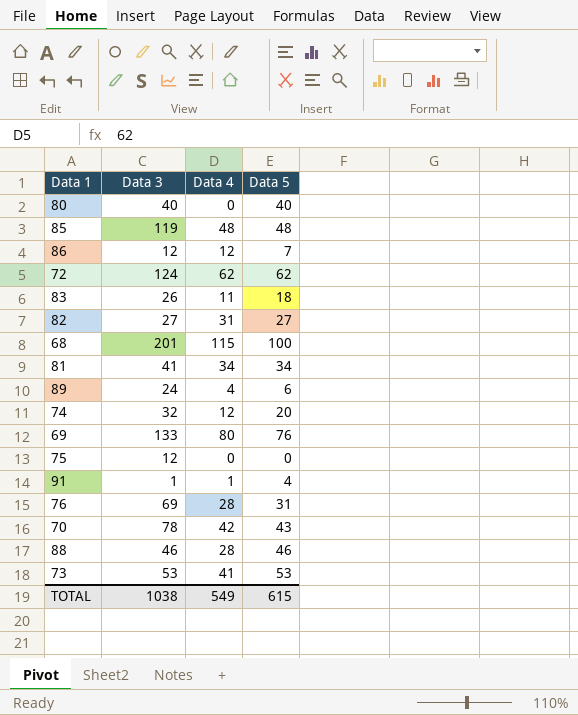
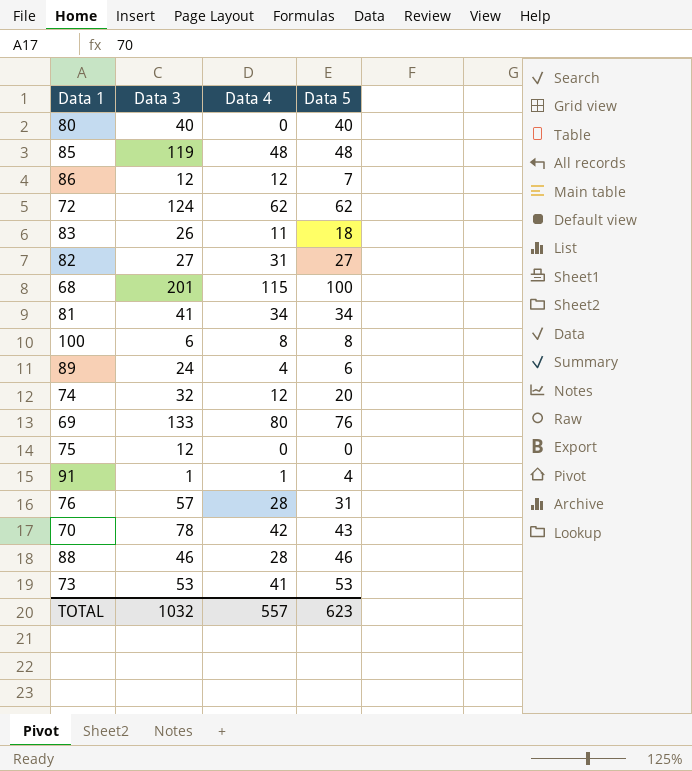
row 100: none -> 6 | 8 | 8
76 | Data 3: 69 -> 57
TOTAL | Data 3: 1038 -> 1032
TOTAL | Data 4: 549 -> 557
TOTAL | Data 5: 615 -> 623

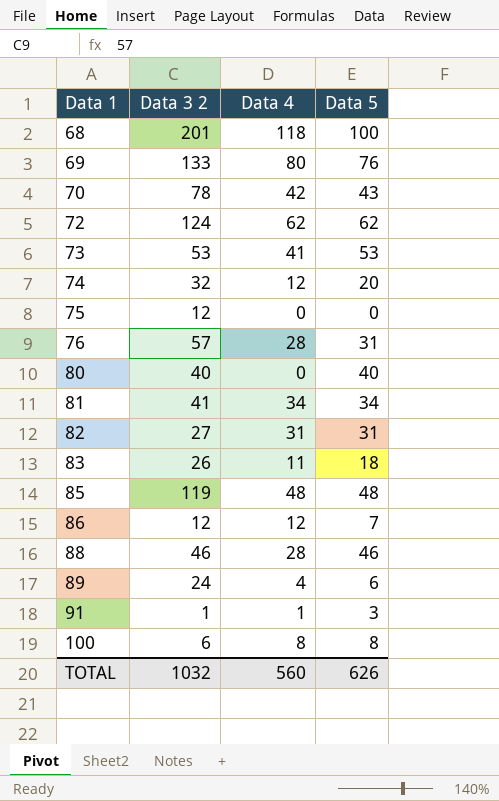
row order: none -> Data 1 ascending
column name: Data 3 -> Data 3 2
68 | Data 4: 115 -> 118
82 | Data 5: 27 -> 31
91 | Data 5: 4 -> 3
TOTAL | Data 4: 557 -> 560
TOTAL | Data 5: 623 -> 626

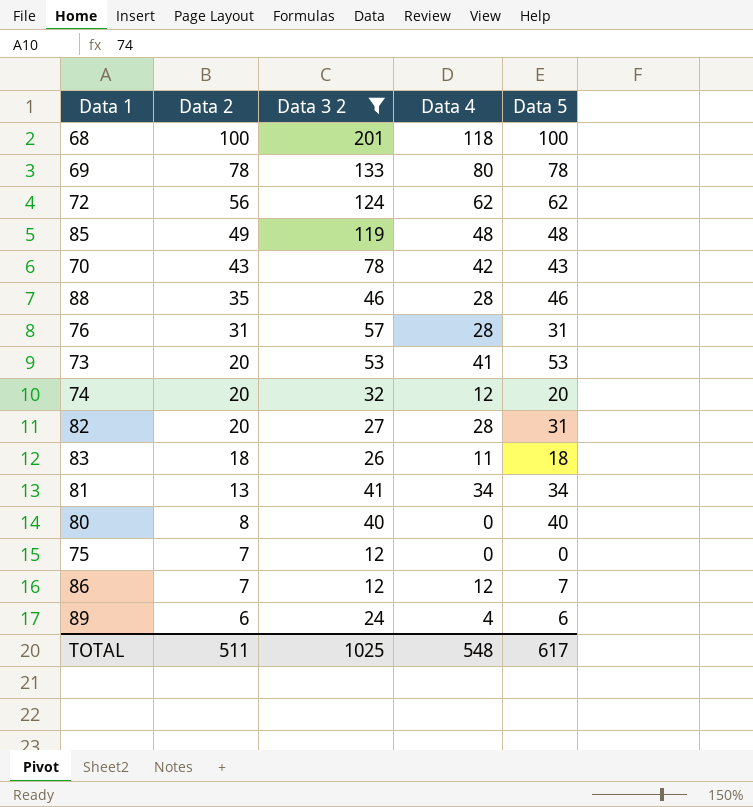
filter: none -> Data 3 2 >= 12
row order: Data 1 ascending -> Data 2 descending
column Data 2 | position: none -> 2
69 | Data 5: 76 -> 78
82 | Data 4: 31 -> 28
TOTAL | Data 3 2: 1032 -> 1025
TOTAL | Data 4: 560 -> 548
TOTAL | Data 5: 626 -> 617

